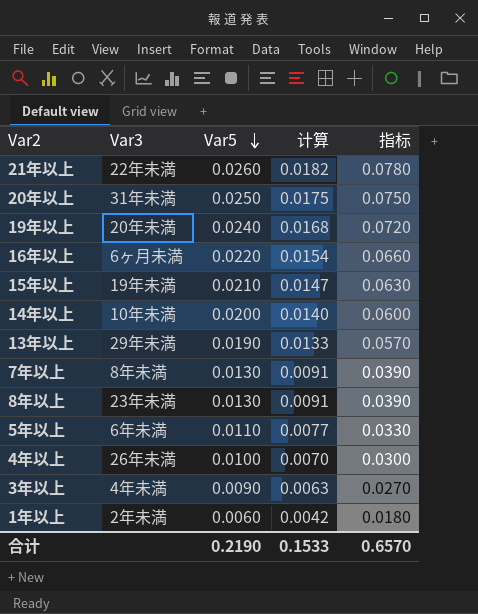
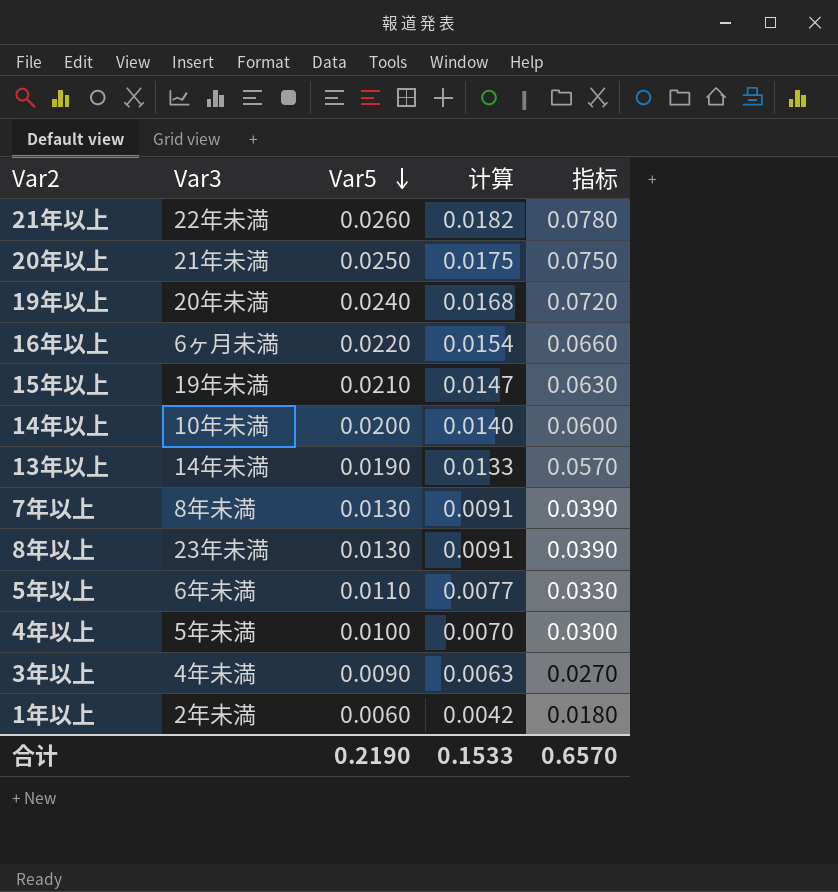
20年以上 | Var3: 31年未満 -> 21年未満
13年以上 | Var3: 29年未満 -> 14年未満
4年以上 | Var3: 26年未満 -> 5年未満

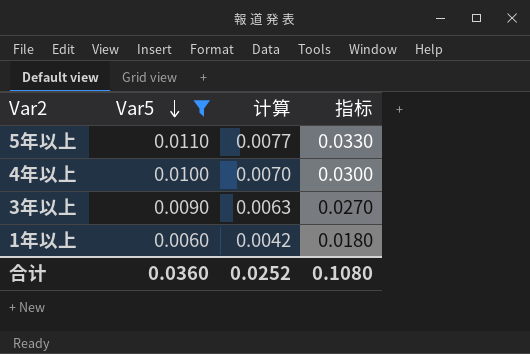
filter: none -> Var5 <= 0.0110
column Var3 | position: 2 -> none
合计 | Var5: 0.2190 -> 0.0360
合计 | 计算: 0.1533 -> 0.0252
合计 | 指标: 0.6570 -> 0.1080

